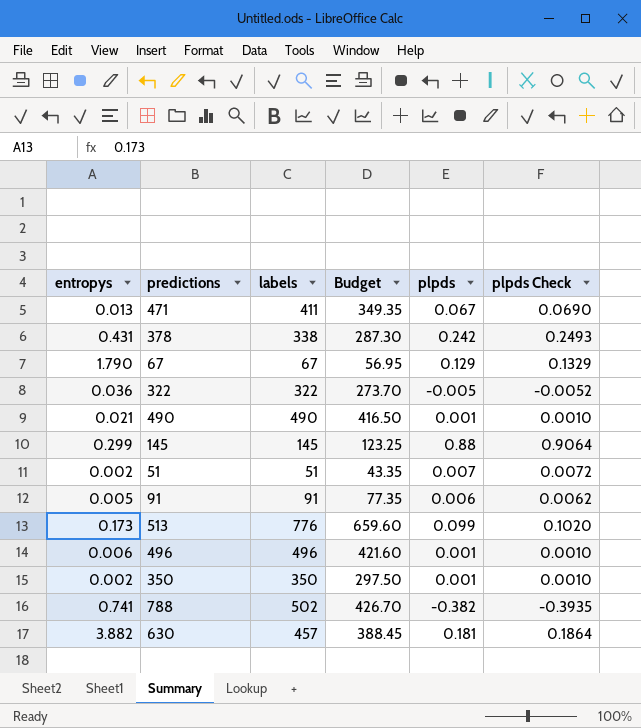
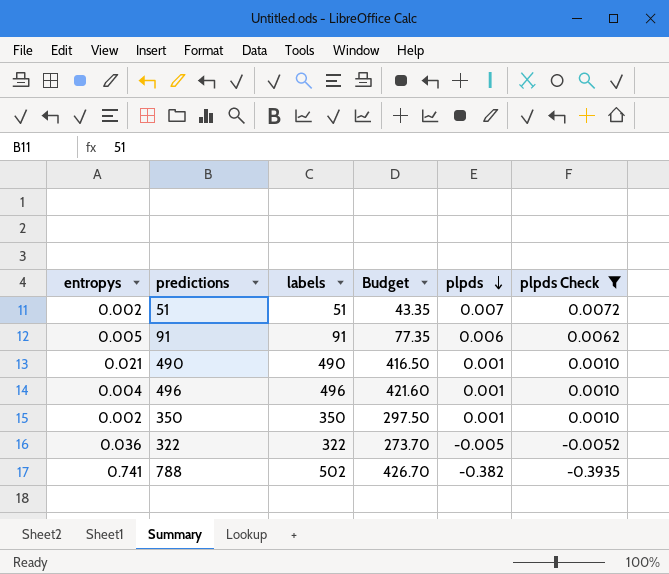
filter: none -> plpds Check <= 0.0072
row order: none -> plpds descending
496 | entropys: 0.006 -> 0.004

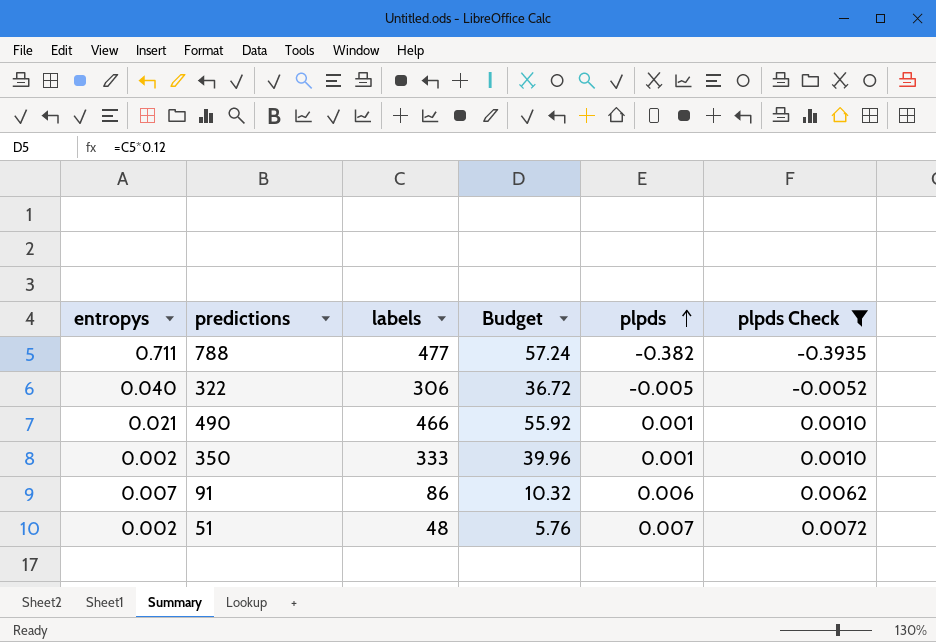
row order: plpds descending -> plpds ascending
column Budget | formula: [labels] * 0.85 -> [labels] * 0.12
row 496: 0.004 | 496 | 421.60 | 0.001 | 0.0010 -> none
788 | entropys: 0.741 -> 0.711
788 | labels: 502 -> 477
322 | entropys: 0.036 -> 0.040
322 | labels: 322 -> 306
490 | labels: 490 -> 466
350 | labels: 350 -> 333
91 | entropys: 0.005 -> 0.007
91 | labels: 91 -> 86
51 | labels: 51 -> 48

